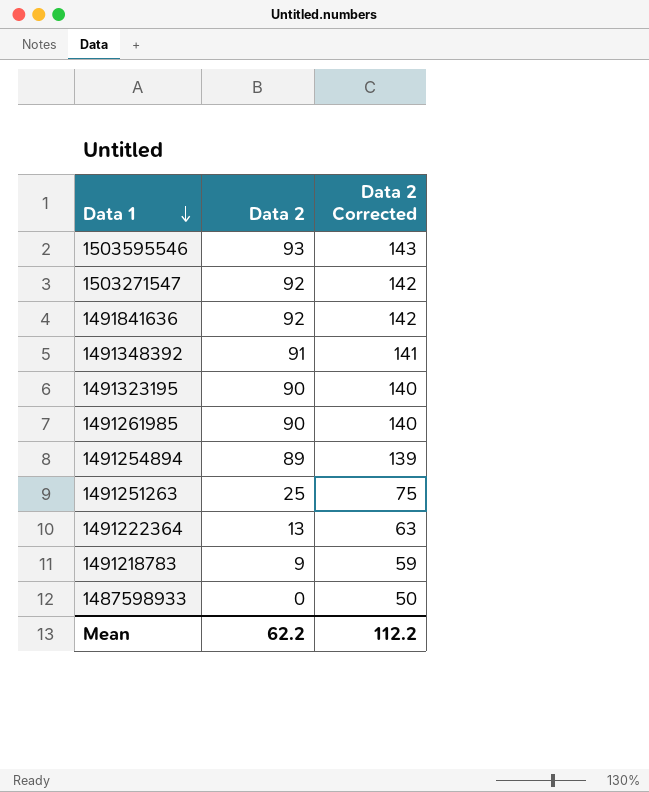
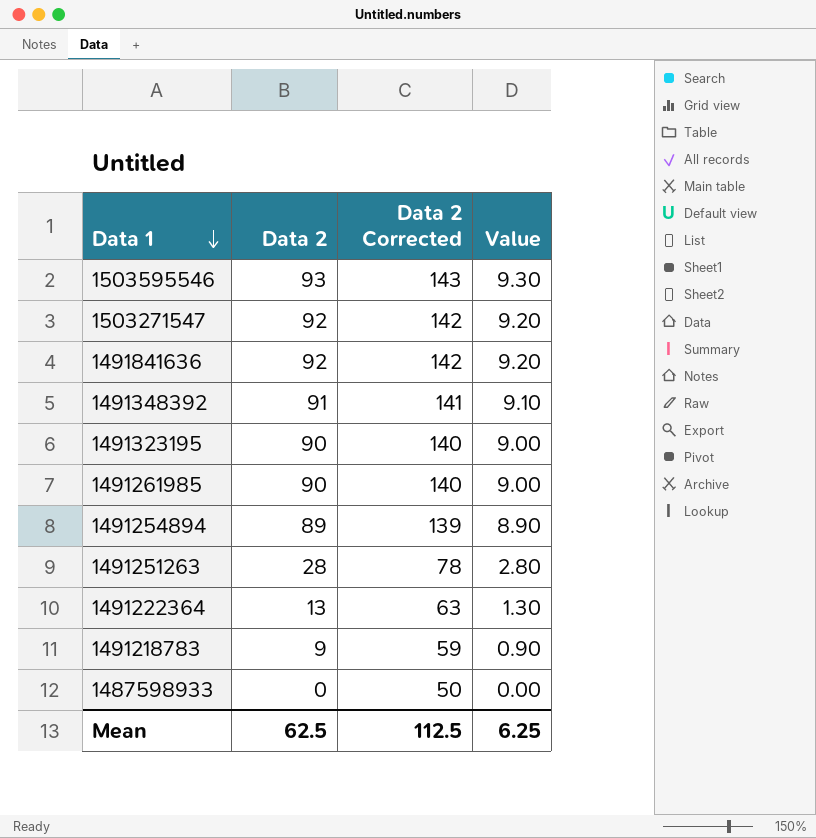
column Value | formula: none -> [Data 2] * 0.1
1491251263 | Data 2: 25 -> 28
1491251263 | Data 2 Corrected: 75 -> 78
Mean | Data 2: 62.2 -> 62.5
Mean | Data 2 Corrected: 112.2 -> 112.5

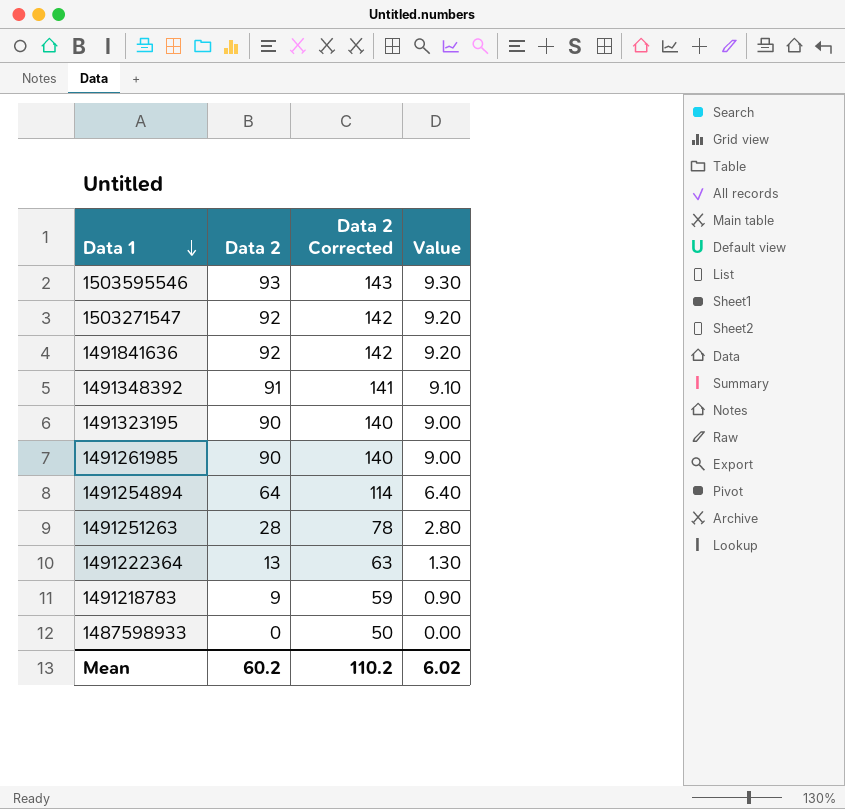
1491254894 | Data 2: 89 -> 64
1491254894 | Data 2 Corrected: 139 -> 114
1491254894 | Value: 8.90 -> 6.40
Mean | Data 2: 62.5 -> 60.2
Mean | Data 2 Corrected: 112.5 -> 110.2
Mean | Value: 6.25 -> 6.02

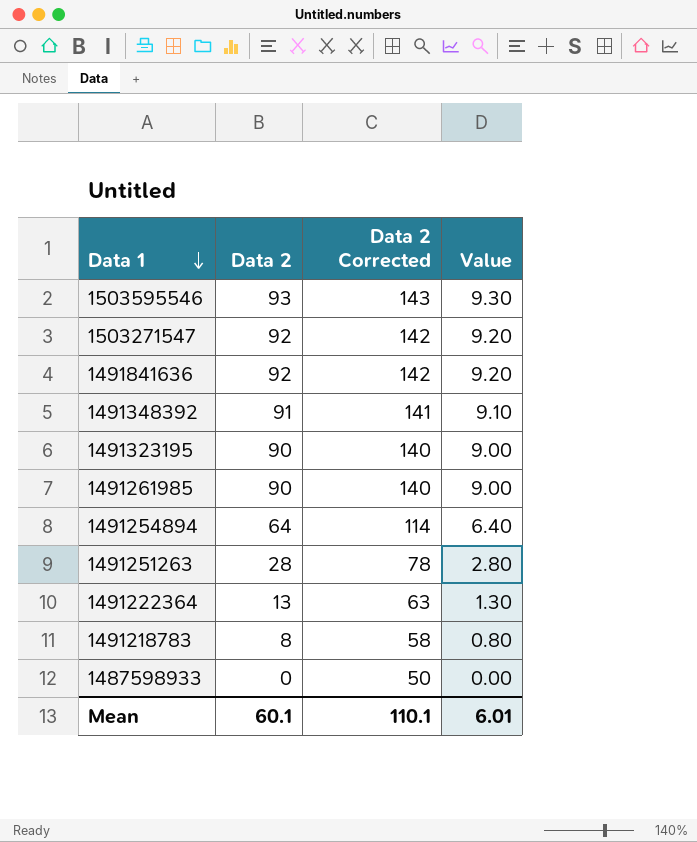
1491218783 | Data 2: 9 -> 8
1491218783 | Data 2 Corrected: 59 -> 58
1491218783 | Value: 0.90 -> 0.80
Mean | Data 2: 60.2 -> 60.1
Mean | Data 2 Corrected: 110.2 -> 110.1
Mean | Value: 6.02 -> 6.01

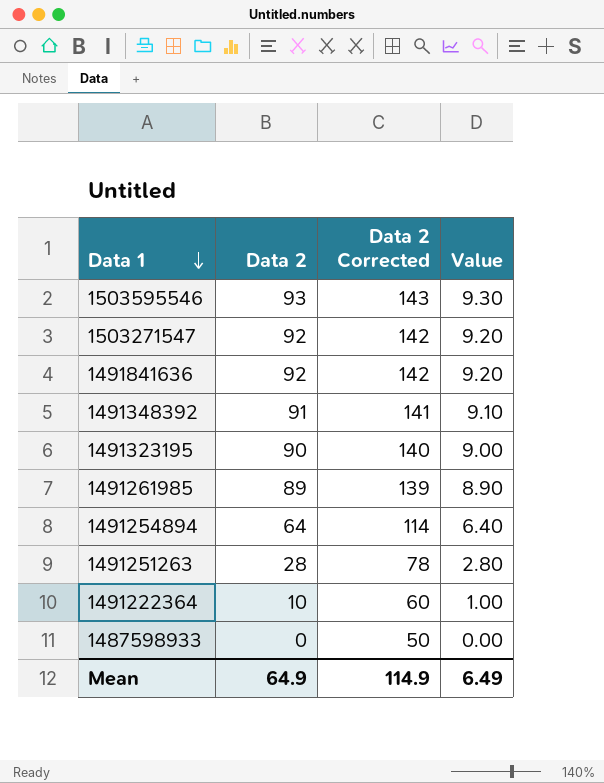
row 1491218783: 8 | 58 | 0.80 -> none
1491261985 | Data 2: 90 -> 89
1491261985 | Data 2 Corrected: 140 -> 139
1491261985 | Value: 9.00 -> 8.90
1491222364 | Data 2: 13 -> 10
1491222364 | Data 2 Corrected: 63 -> 60
1491222364 | Value: 1.30 -> 1.00
Mean | Data 2: 60.1 -> 64.9
Mean | Data 2 Corrected: 110.1 -> 114.9
Mean | Value: 6.01 -> 6.49

